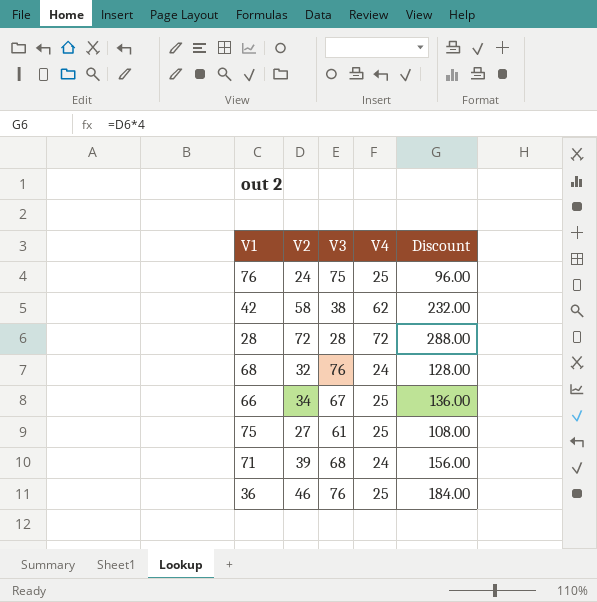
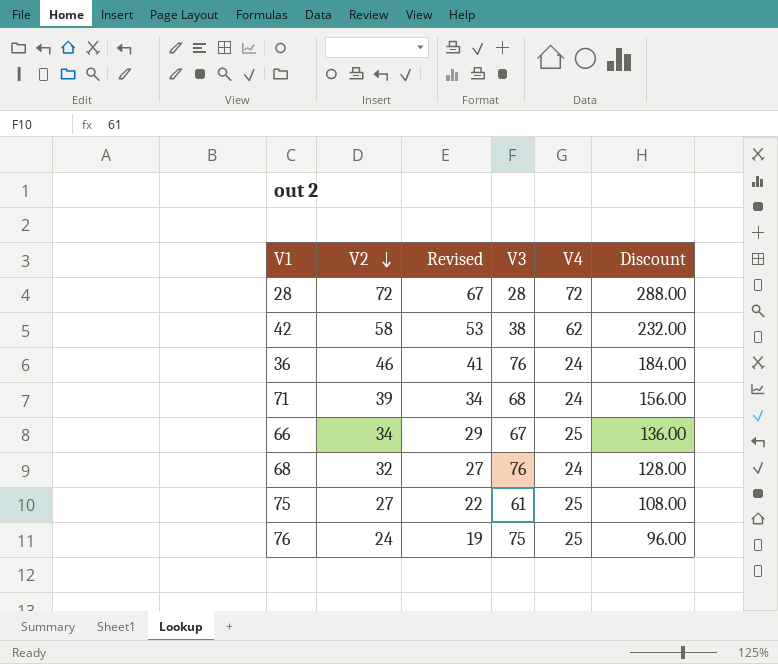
row order: none -> V2 descending
column Revised | formula: none -> [V2] - 5
36 | V4: 25 -> 24

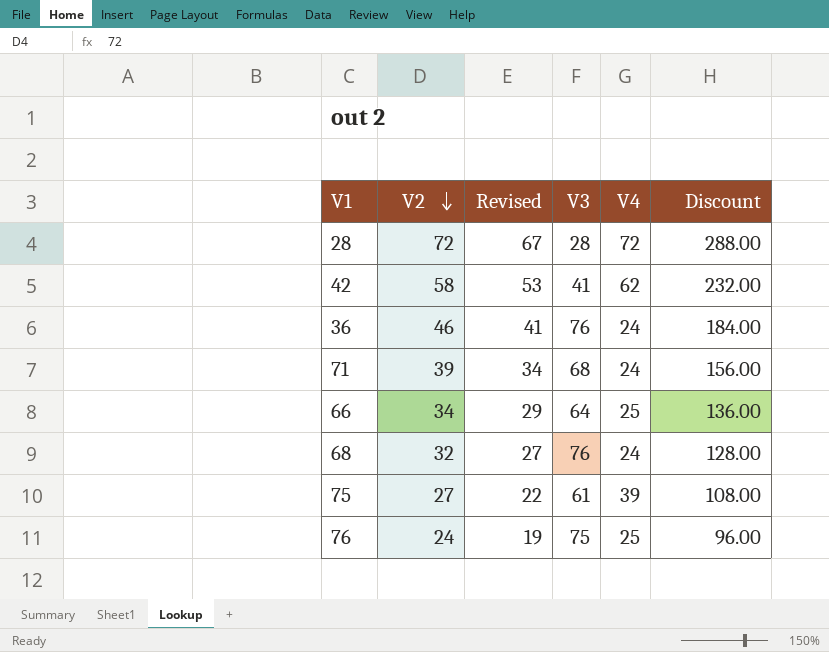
42 | V3: 38 -> 41
66 | V3: 67 -> 64
75 | V4: 25 -> 39

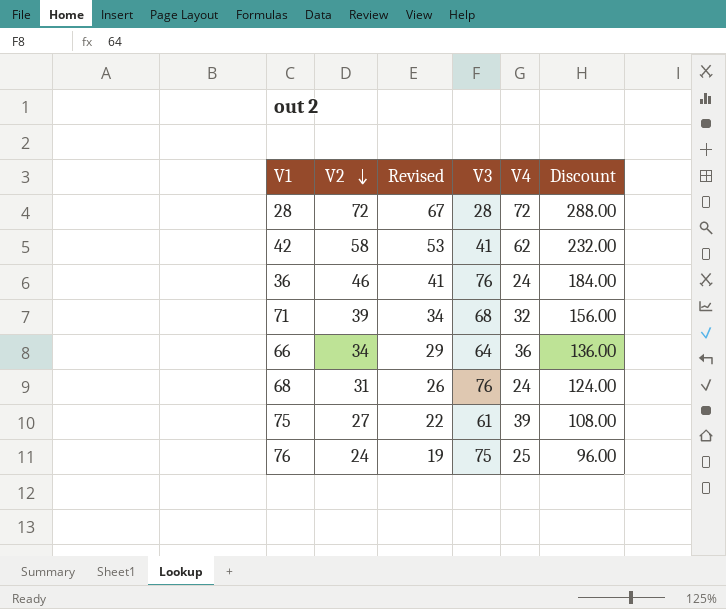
71 | V4: 24 -> 32
66 | V4: 25 -> 36
68 | V2: 32 -> 31
68 | Revised: 27 -> 26
68 | Discount: 128.00 -> 124.00

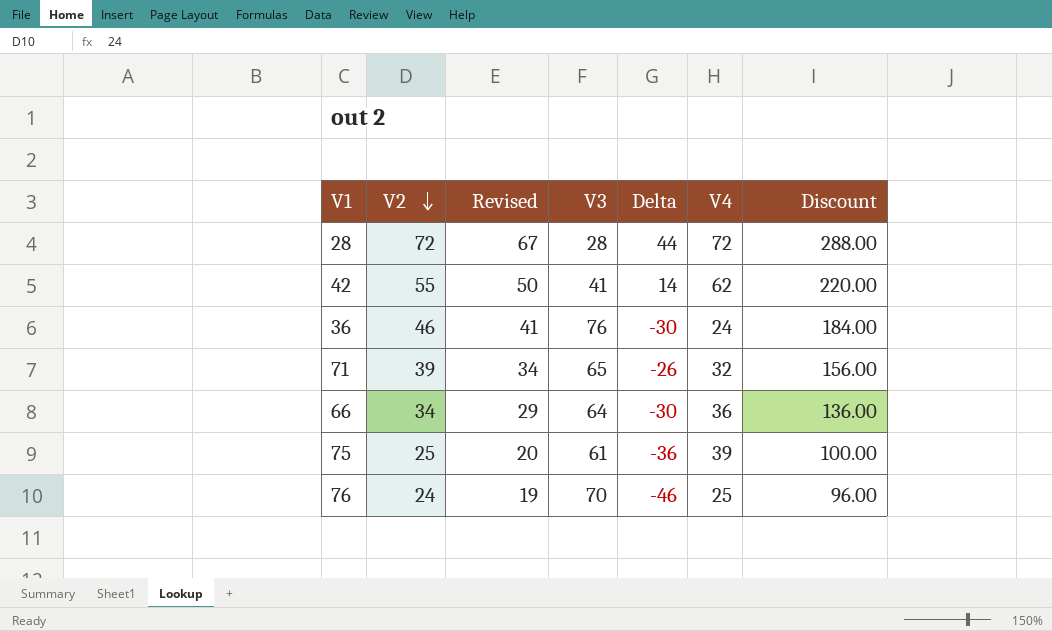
column Delta | formula: none -> [V2] - [V3]
row 68: 31 | 26 | 76 | 24 | 124.00 -> none
42 | V2: 58 -> 55
42 | Revised: 53 -> 50
42 | Discount: 232.00 -> 220.00
71 | V3: 68 -> 65
75 | V2: 27 -> 25
75 | Revised: 22 -> 20
75 | Discount: 108.00 -> 100.00
76 | V3: 75 -> 70

